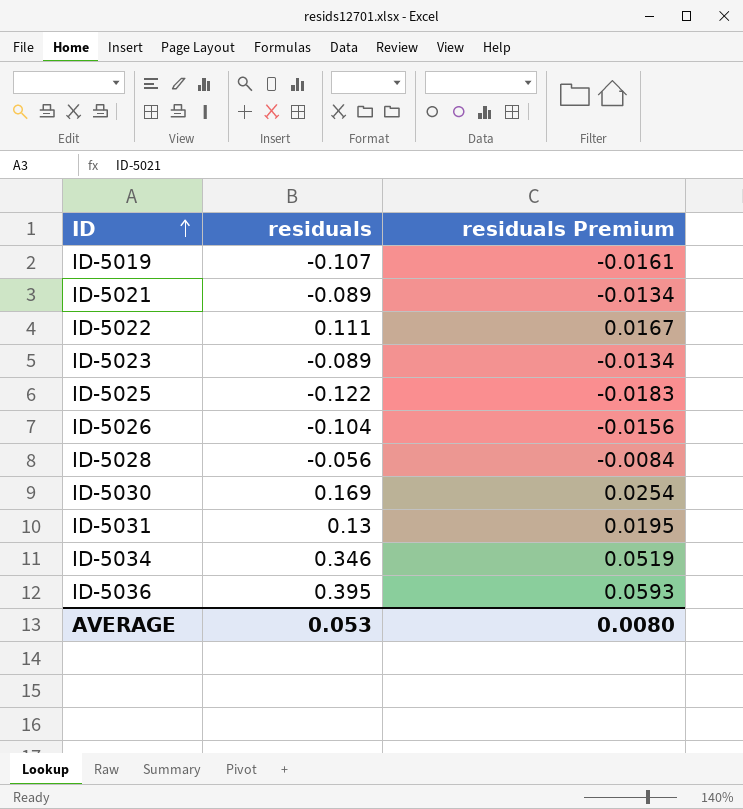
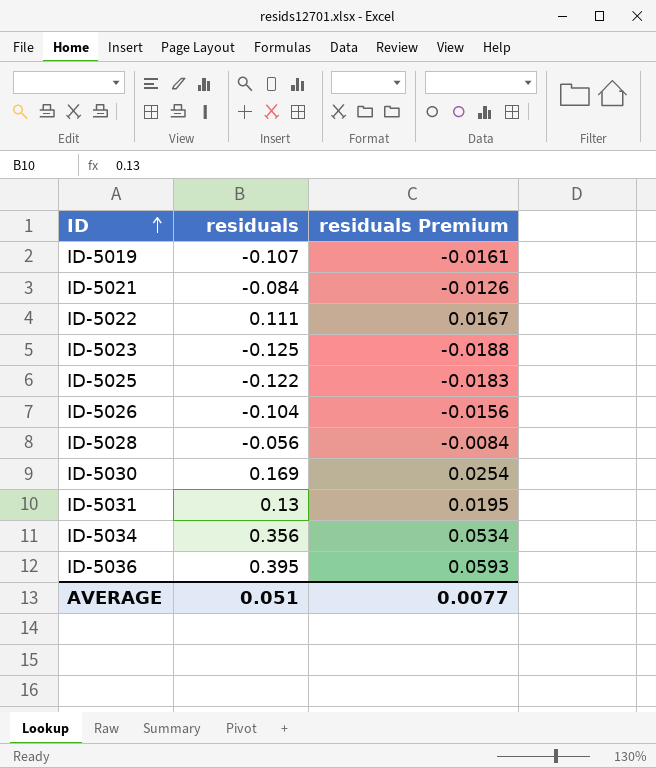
ID-5021 | residuals: -0.089 -> -0.084
ID-5021 | residuals Premium: -0.0134 -> -0.0126
ID-5023 | residuals: -0.089 -> -0.125
ID-5023 | residuals Premium: -0.0134 -> -0.0188
ID-5034 | residuals: 0.346 -> 0.356
ID-5034 | residuals Premium: 0.0519 -> 0.0534
AVERAGE | residuals: 0.053 -> 0.051
AVERAGE | residuals Premium: 0.0080 -> 0.0077

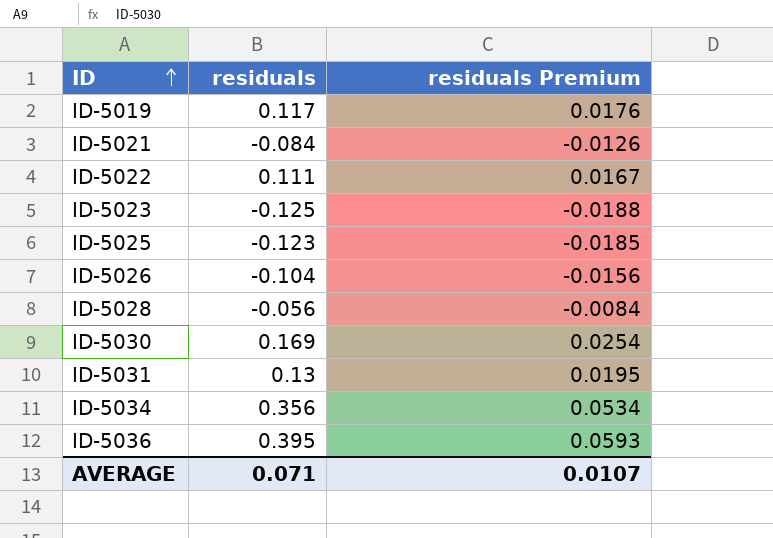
ID-5019 | residuals: -0.107 -> 0.117
ID-5019 | residuals Premium: -0.0161 -> 0.0176
ID-5025 | residuals: -0.122 -> -0.123
ID-5025 | residuals Premium: -0.0183 -> -0.0185
AVERAGE | residuals: 0.051 -> 0.071
AVERAGE | residuals Premium: 0.0077 -> 0.0107

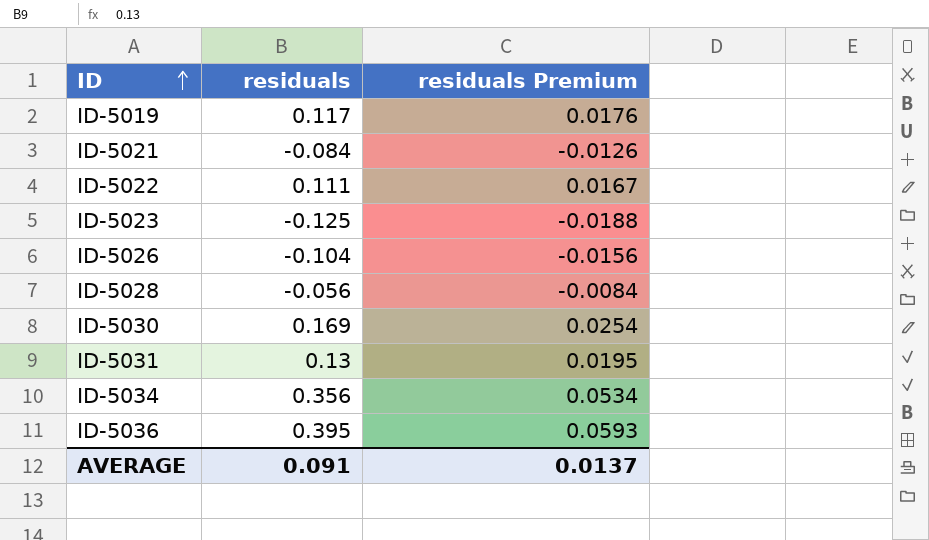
row ID-5025: -0.123 | -0.0185 -> none
AVERAGE | residuals: 0.071 -> 0.091
AVERAGE | residuals Premium: 0.0107 -> 0.0137

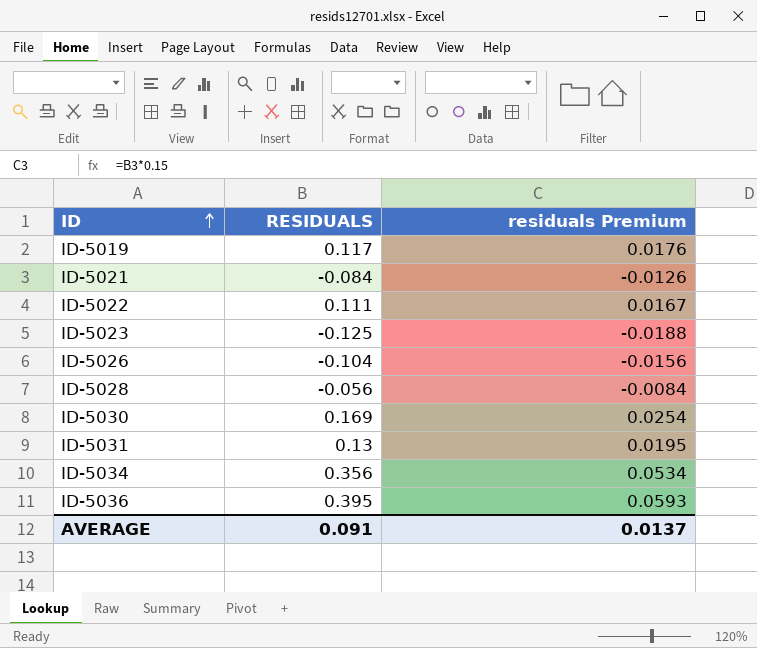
column name: residuals -> RESIDUALS

